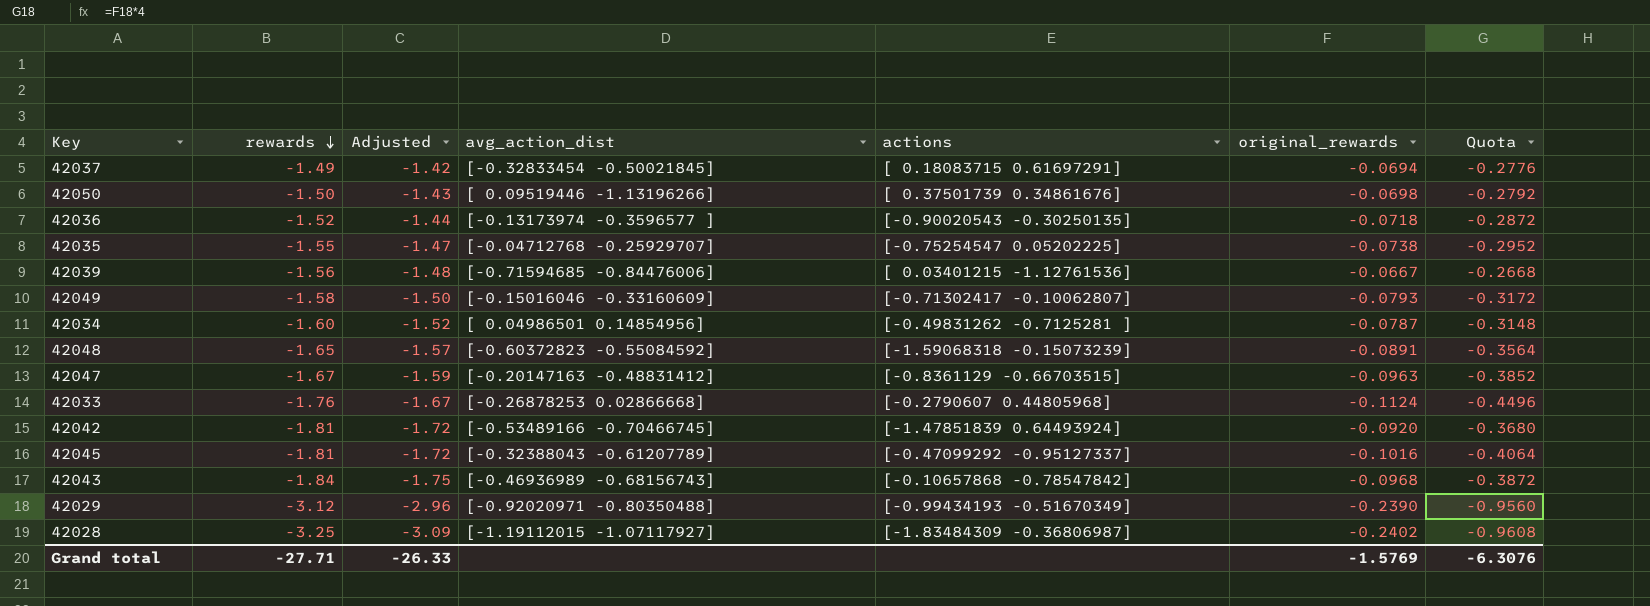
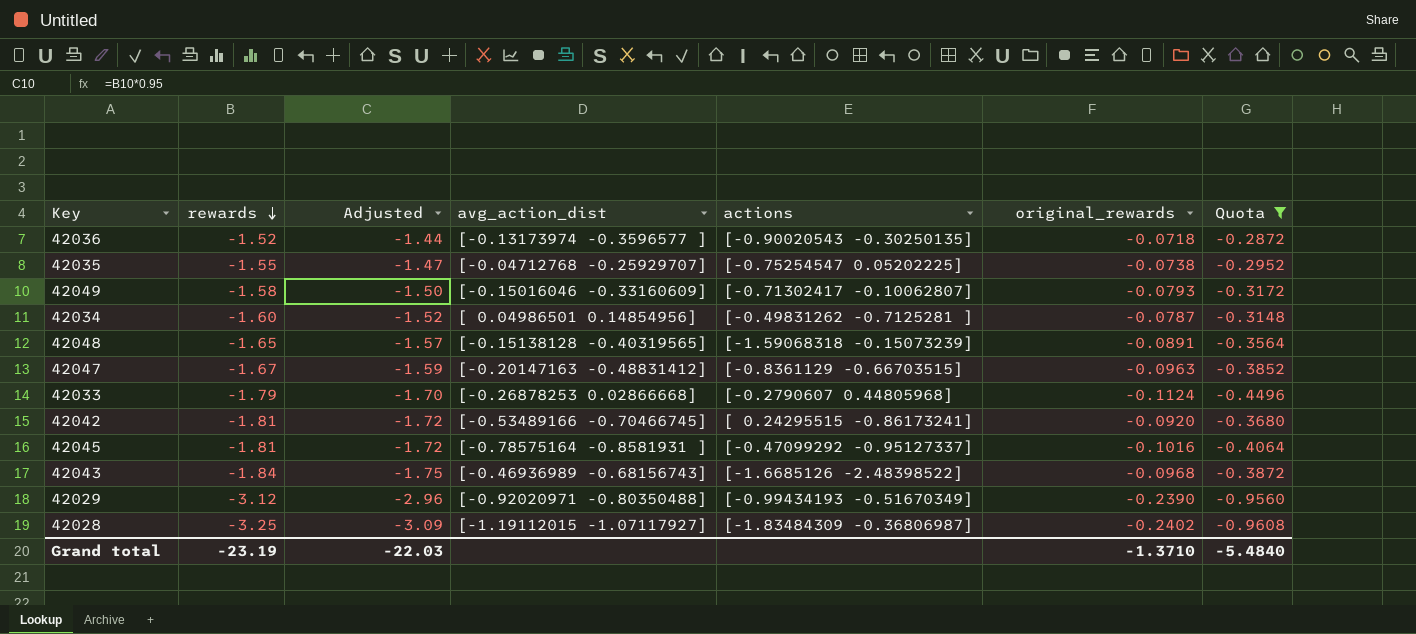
filter: none -> Quota <= -0.2872
42048 | avg_action_dist: [-0.60372823 -0.55084592] -> [-0.15138128 -0.40319565]
42033 | rewards: -1.76 -> -1.79
42033 | Adjusted: -1.67 -> -1.70
42042 | actions: [-1.47851839 0.64493924] -> [ 0.24295515 -0.86173241]
42045 | avg_action_dist: [-0.32388043 -0.61207789] -> [-0.78575164 -0.8581931 ]
42043 | actions: [-0.10657868 -0.78547842] -> [-1.6685126 -2.48398522]
Grand total | rewards: -27.71 -> -23.19
Grand total | Adjusted: -26.33 -> -22.03
Grand total | original_rewards: -1.5769 -> -1.3710
Grand total | Quota: -6.3076 -> -5.4840

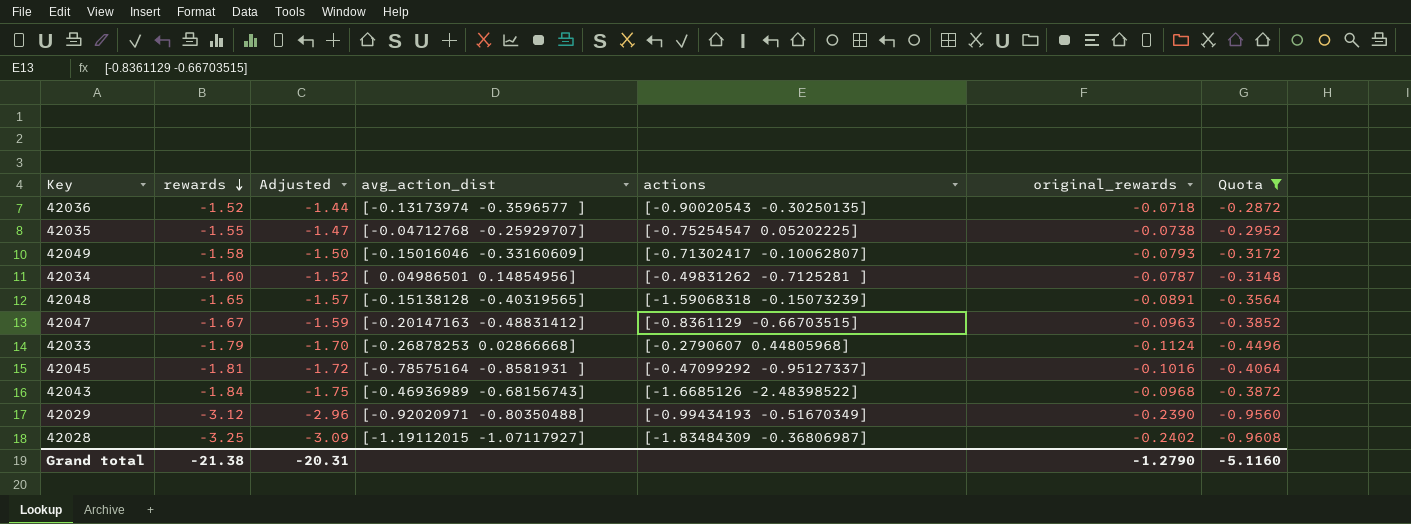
row 42042: -1.81 | -1.72 | [-0.53489166 -0.70466745] | [ 0.24295515 -0.86173241] | -0.0920 | -0.3680 -> none
Grand total | rewards: -23.19 -> -21.38
Grand total | Adjusted: -22.03 -> -20.31
Grand total | original_rewards: -1.3710 -> -1.2790
Grand total | Quota: -5.4840 -> -5.1160

